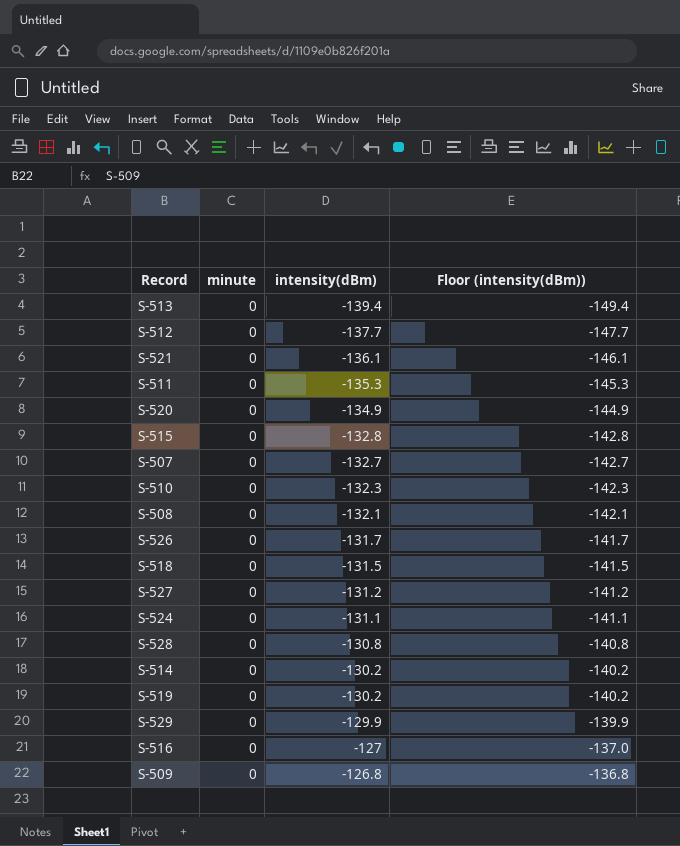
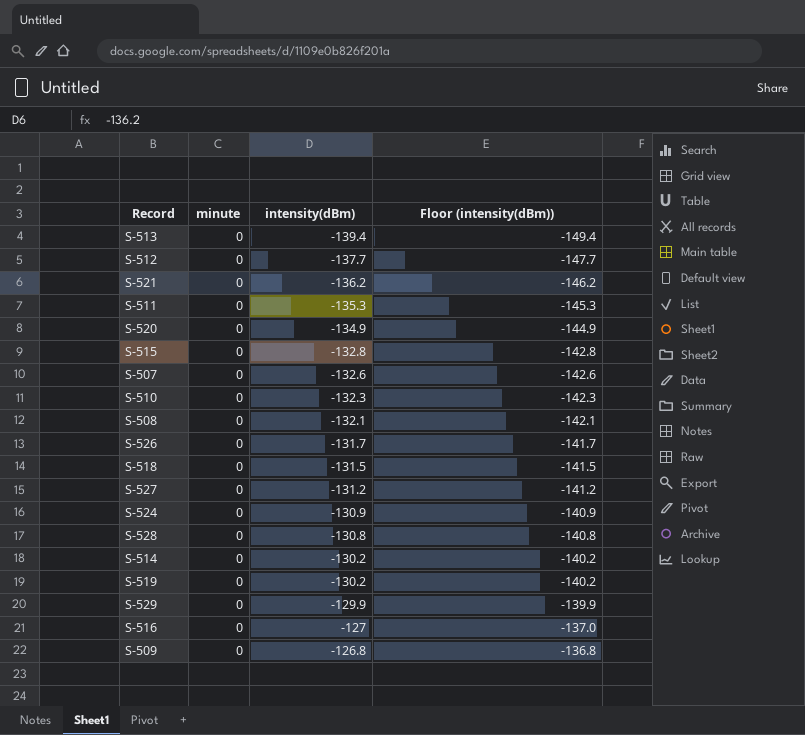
S-521 | intensity(dBm): -136.1 -> -136.2
S-521 | Floor (intensity(dBm)): -146.1 -> -146.2
S-507 | intensity(dBm): -132.7 -> -132.6
S-507 | Floor (intensity(dBm)): -142.7 -> -142.6
S-524 | intensity(dBm): -131.1 -> -130.9
S-524 | Floor (intensity(dBm)): -141.1 -> -140.9

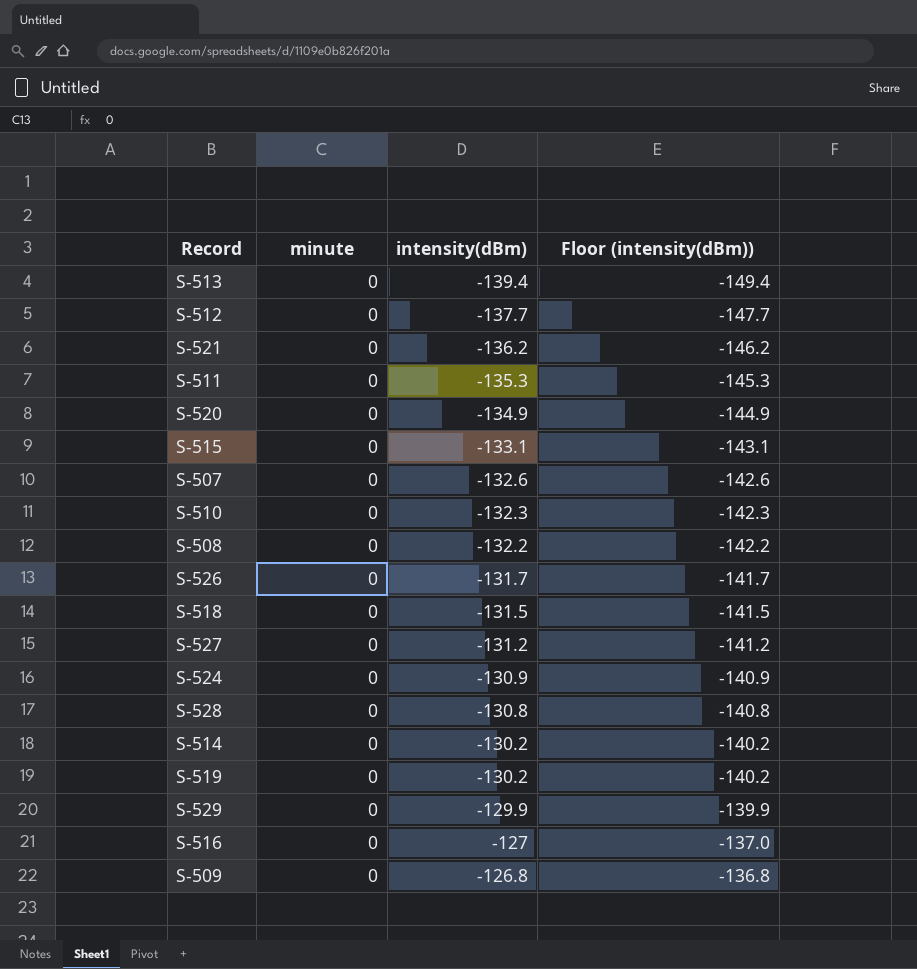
S-515 | intensity(dBm): -132.8 -> -133.1
S-515 | Floor (intensity(dBm)): -142.8 -> -143.1
S-508 | intensity(dBm): -132.1 -> -132.2
S-508 | Floor (intensity(dBm)): -142.1 -> -142.2

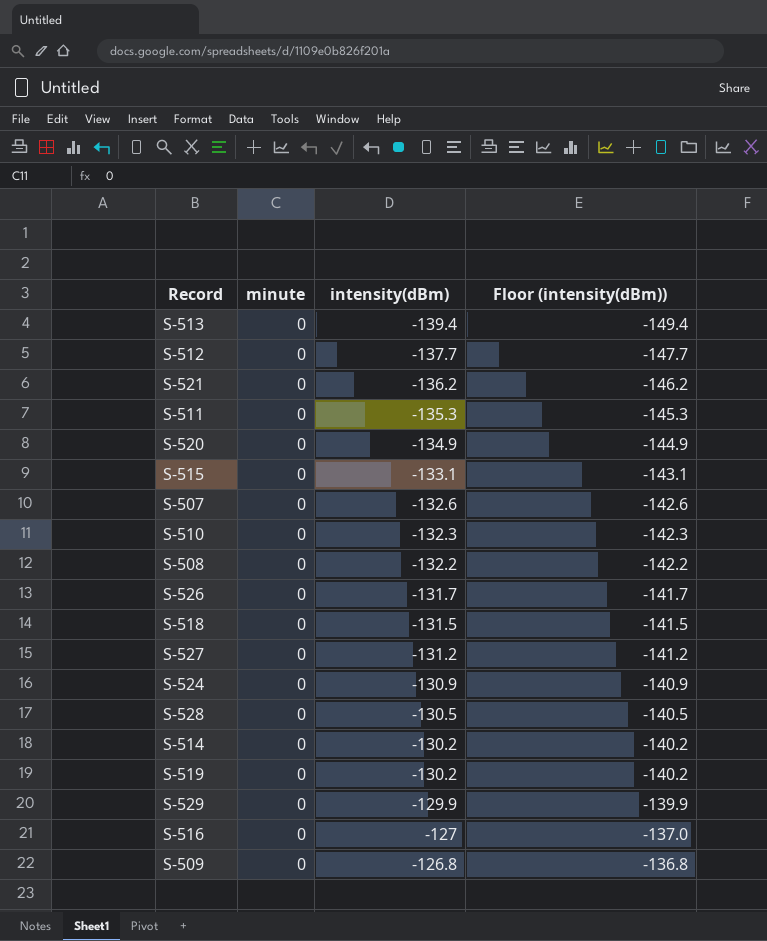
S-528 | intensity(dBm): -130.8 -> -130.5
S-528 | Floor (intensity(dBm)): -140.8 -> -140.5

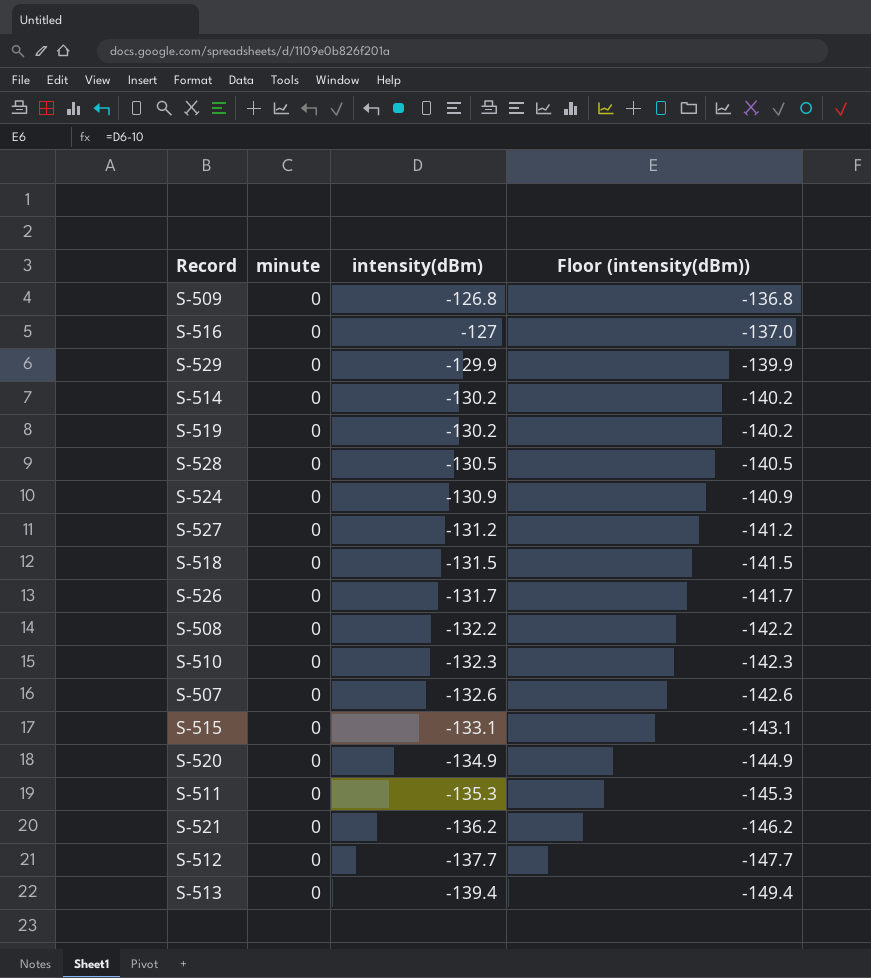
row order: intensity(dBm) ascending -> intensity(dBm) descending

